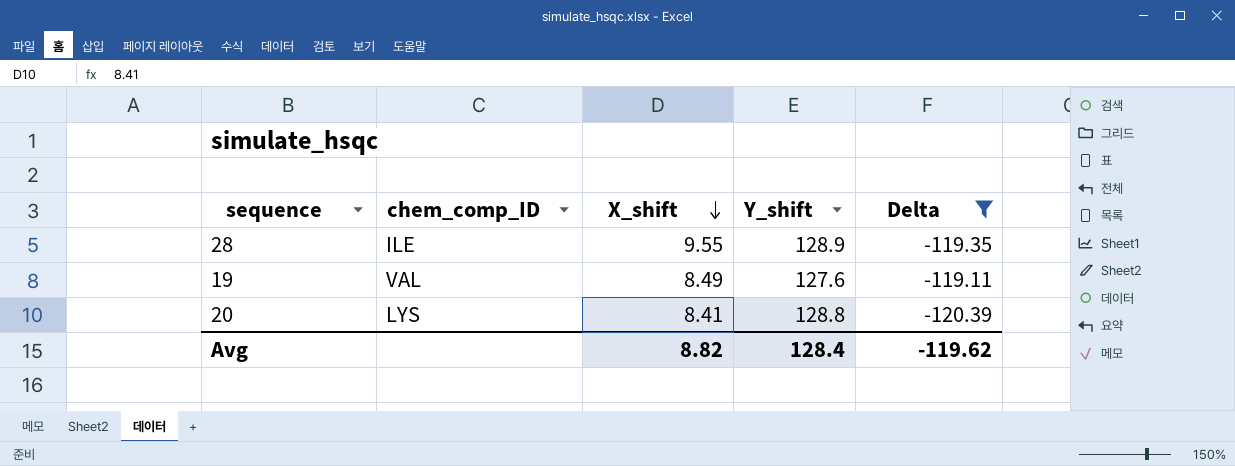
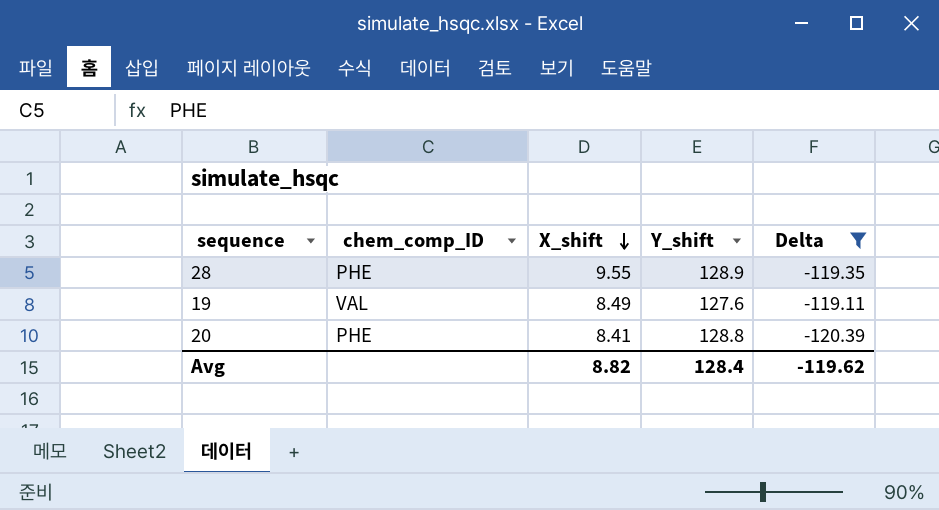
28 | chem_comp_ID: ILE -> PHE
20 | chem_comp_ID: LYS -> PHE

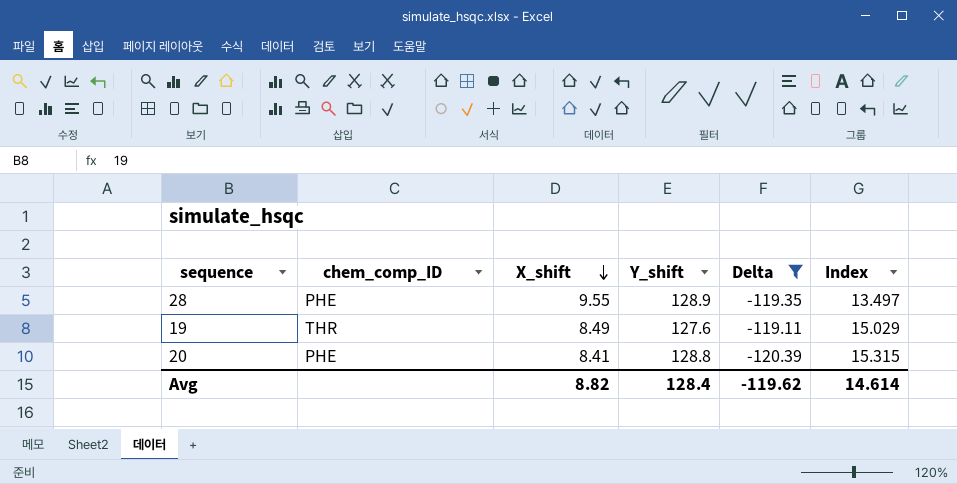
column Index | formula: none -> [Y_shift] / [X_shift]
19 | chem_comp_ID: VAL -> THR

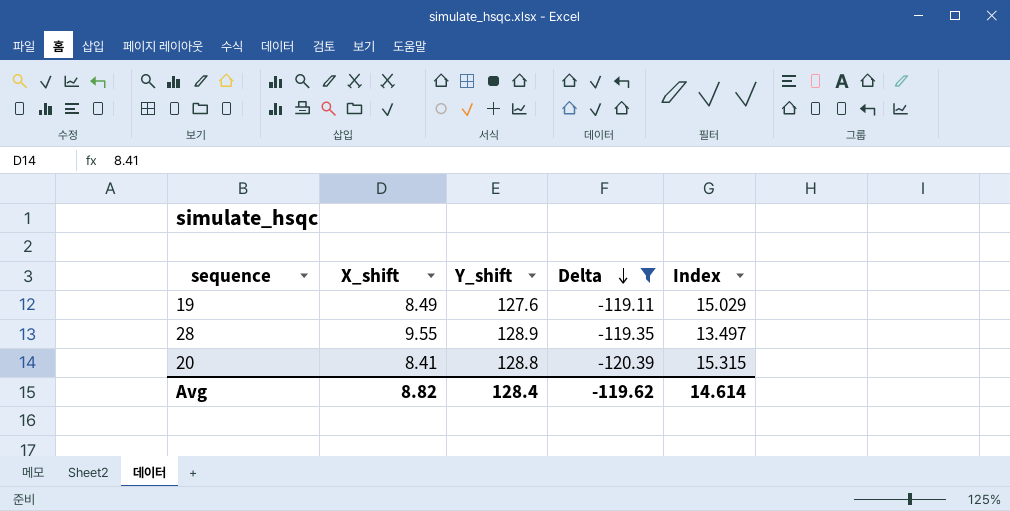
row order: X_shift descending -> Delta descending
column chem_comp_ID | position: 2 -> none

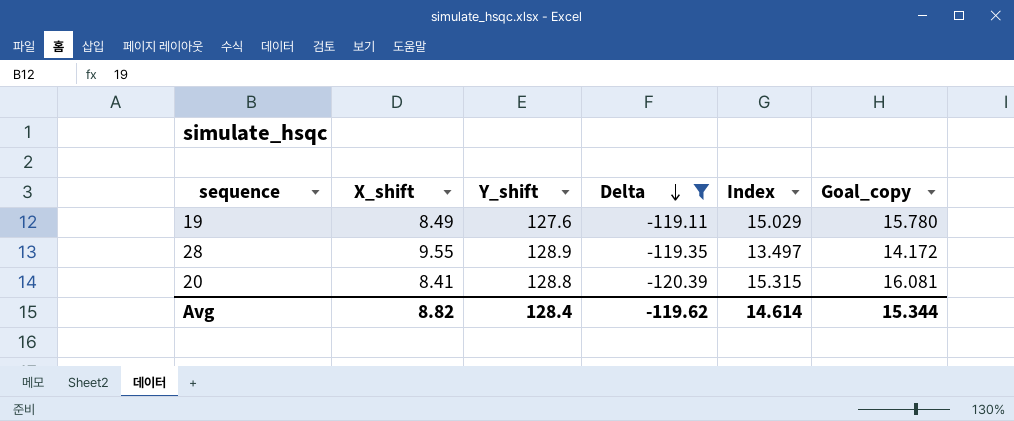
column Goal_copy | formula: none -> [Index] * 1.05

